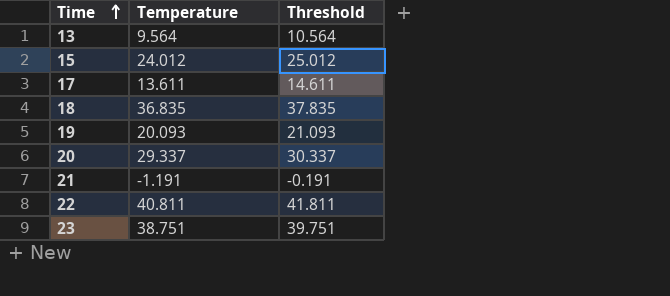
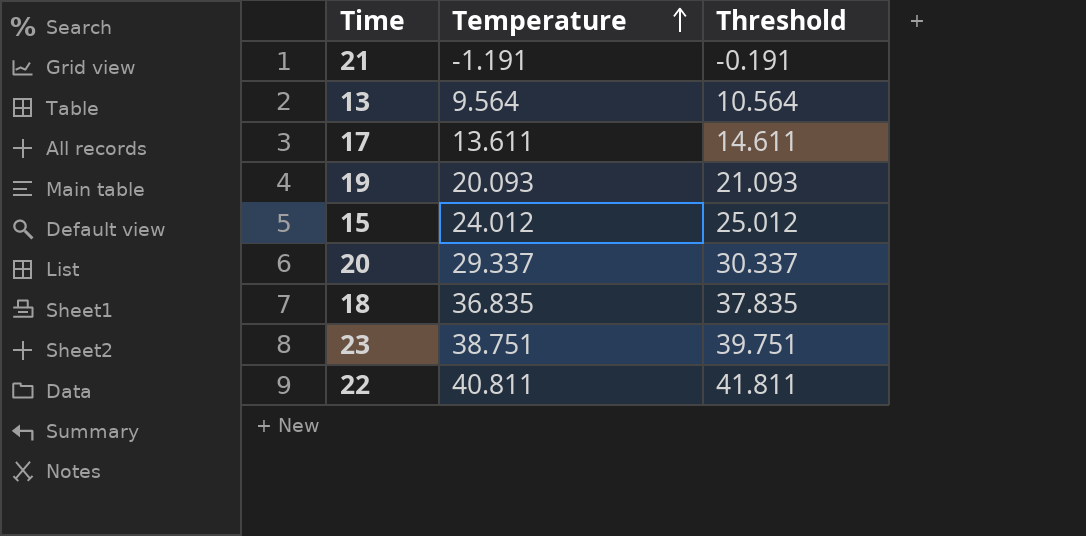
row order: Time ascending -> Temperature ascending

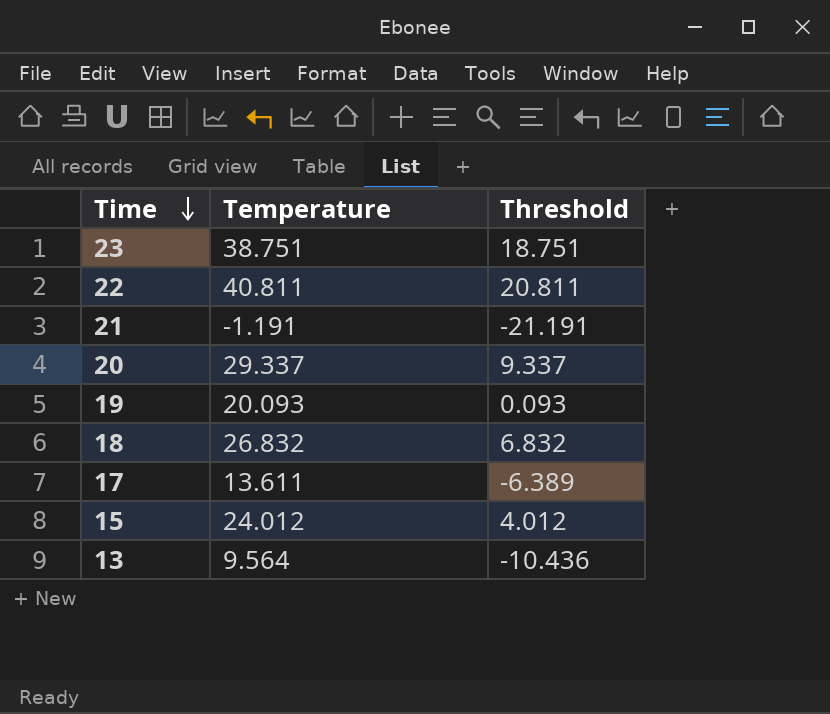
row order: Temperature ascending -> Time descending
column Threshold | formula: [Temperature] + 1 -> [Temperature] - 20
18 | Temperature: 36.835 -> 26.832

